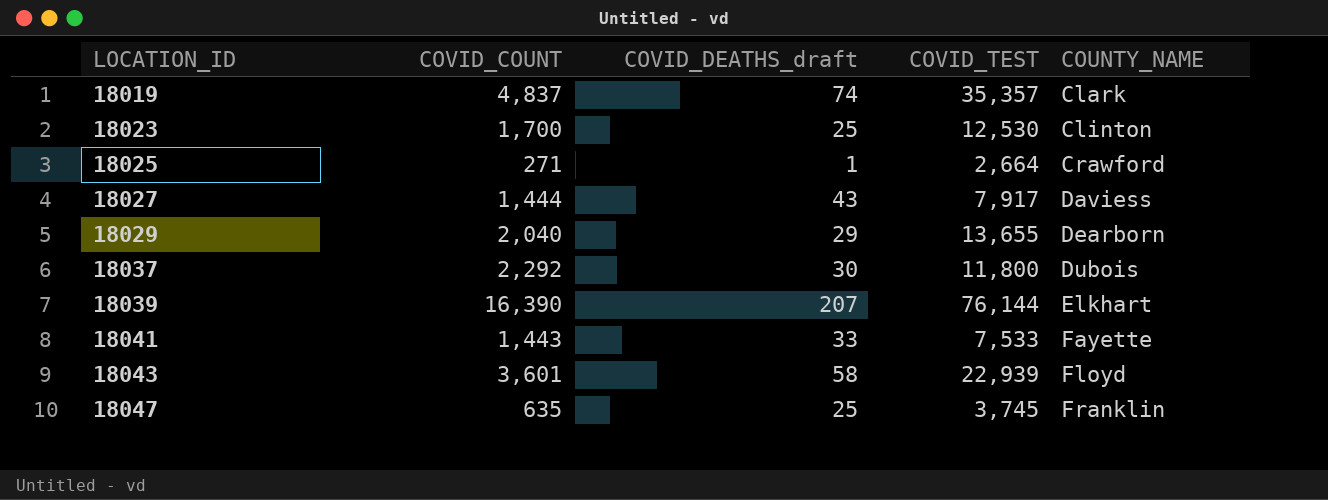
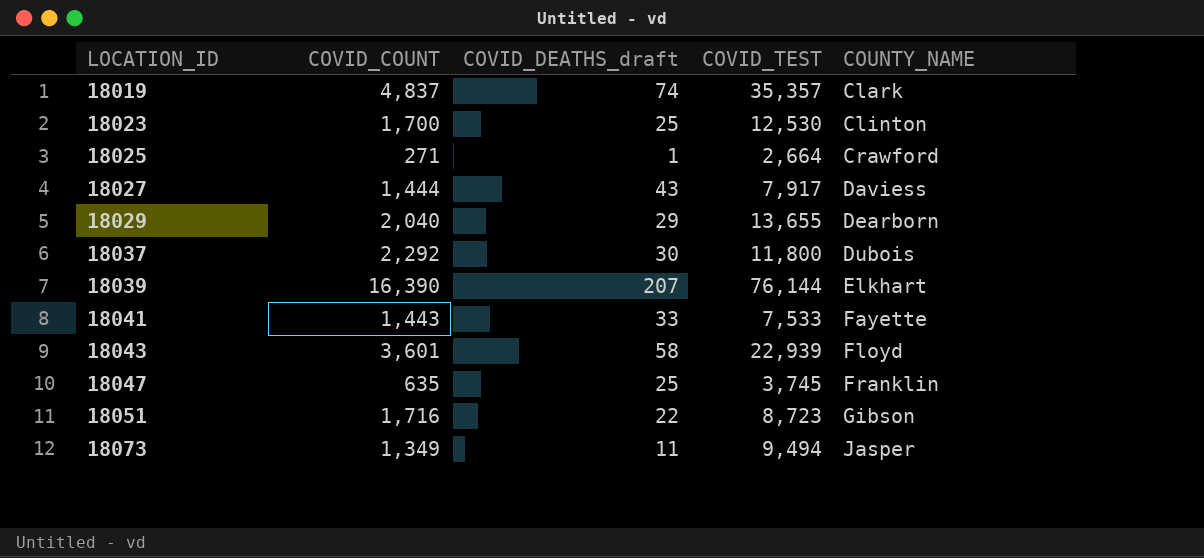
row 18051: none -> 1,716 | 22 | 8,723 | Gibson
row 18073: none -> 1,349 | 11 | 9,494 | Jasper

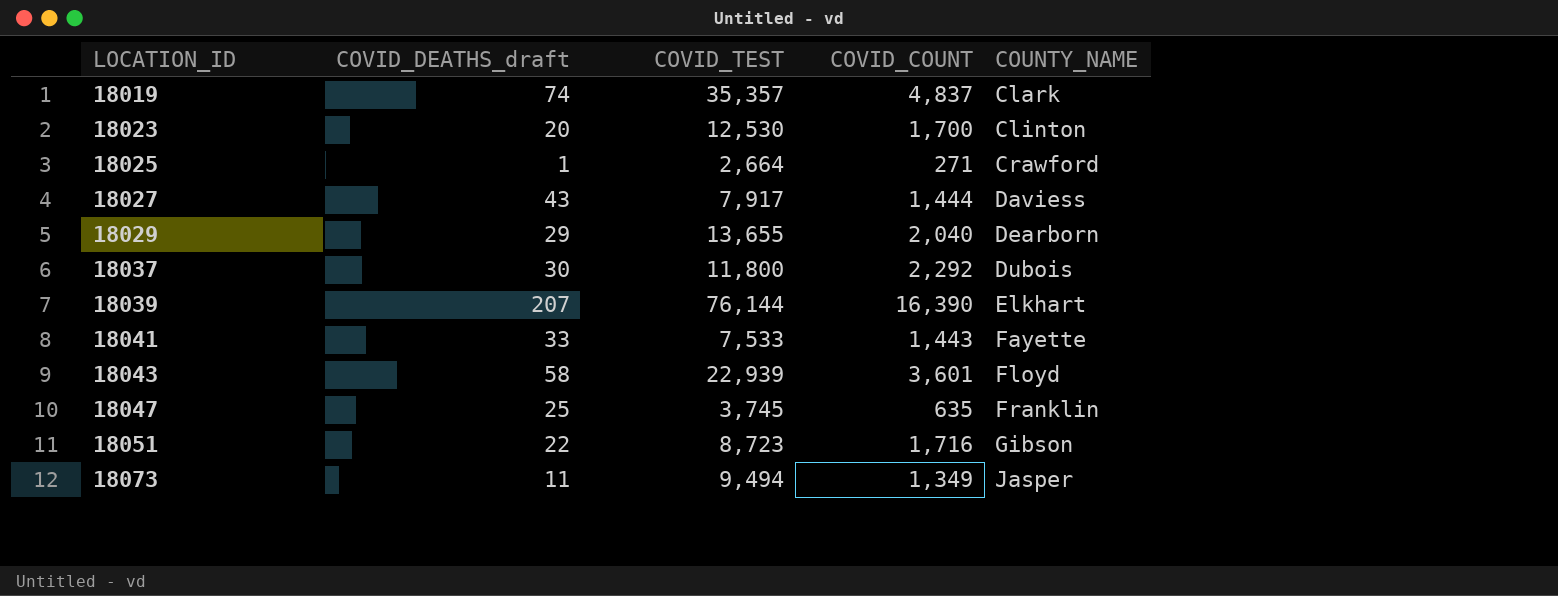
column COVID_COUNT | position: 2 -> 4
18023 | COVID_DEATHS_draft: 25 -> 20

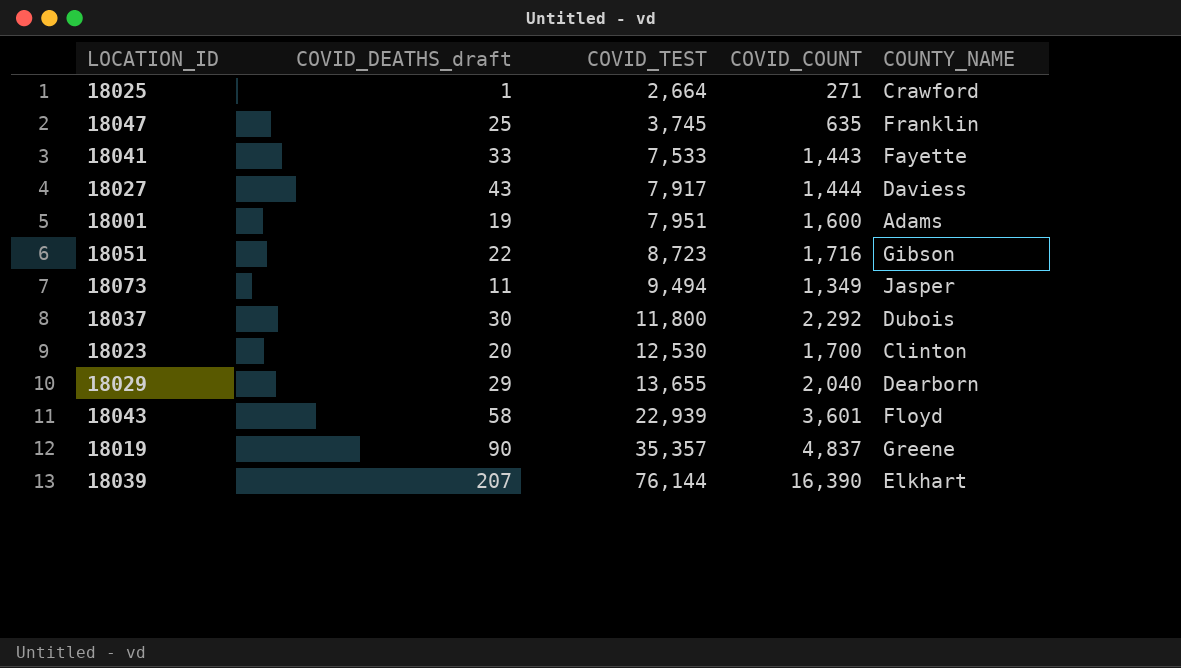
row order: LOCATION_ID ascending -> COVID_TEST ascending
row 18001: none -> 19 | 7,951 | 1,600 | Adams
18019 | COVID_DEATHS_draft: 74 -> 90
18019 | COUNTY_NAME: Clark -> Greene

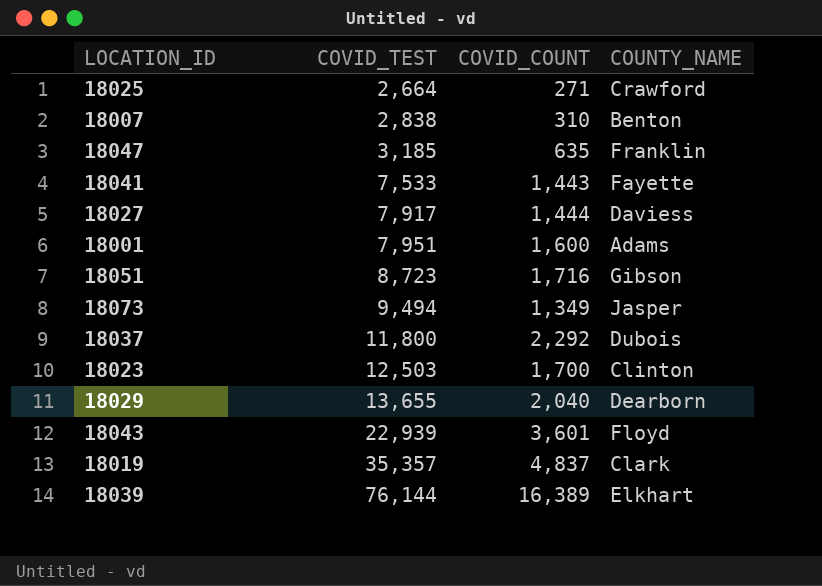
column COVID_DEATHS_draft | position: 2 -> none
row 18007: none -> 2,838 | 310 | Benton
18047 | COVID_TEST: 3,745 -> 3,185
18023 | COVID_TEST: 12,530 -> 12,503
18019 | COUNTY_NAME: Greene -> Clark
18039 | COVID_COUNT: 16,390 -> 16,389

